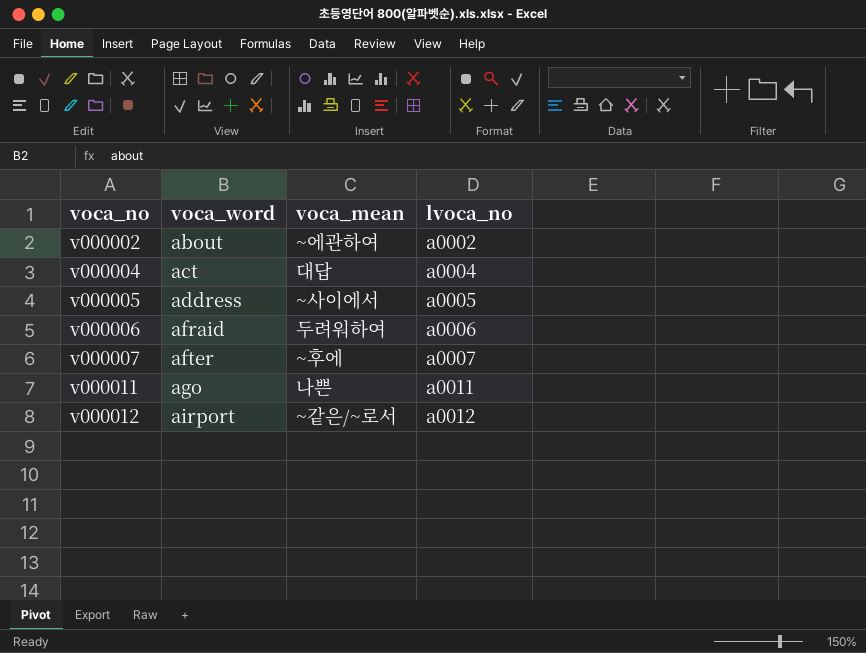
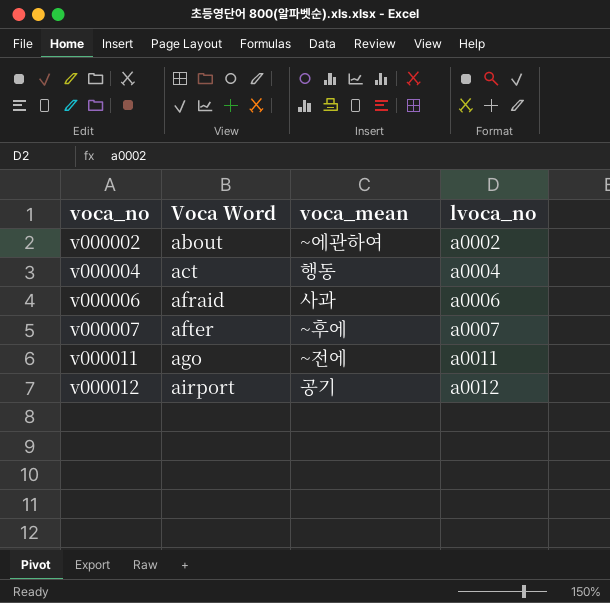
column name: voca_word -> Voca Word
row v000005: address | ~사이에서 | a0005 -> none
v000004 | voca_mean: 대답 -> 행동
v000006 | voca_mean: 두려워하여 -> 사과
v000011 | voca_mean: 나쁜 -> ~전에
v000012 | voca_mean: ~같은/~로서 -> 공기

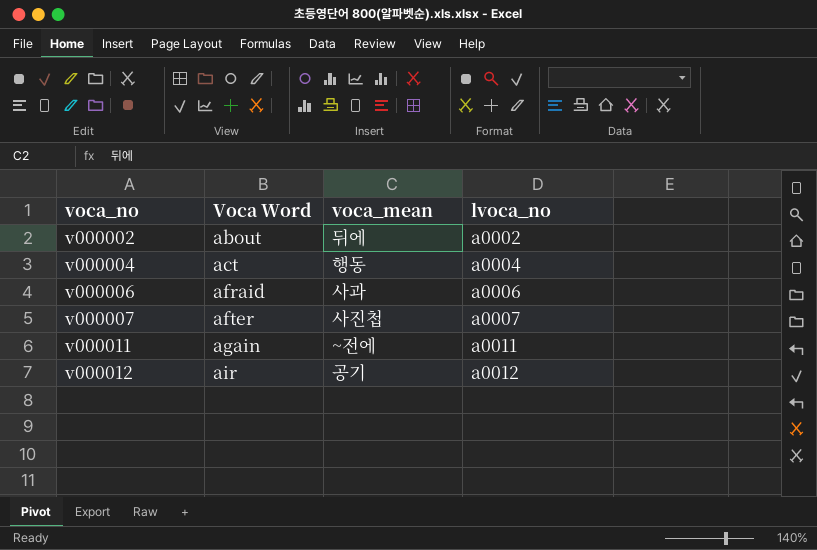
v000002 | voca_mean: ~에관하여 -> 뒤에
v000007 | voca_mean: ~후에 -> 사진첩
v000011 | Voca Word: ago -> again
v000012 | Voca Word: airport -> air

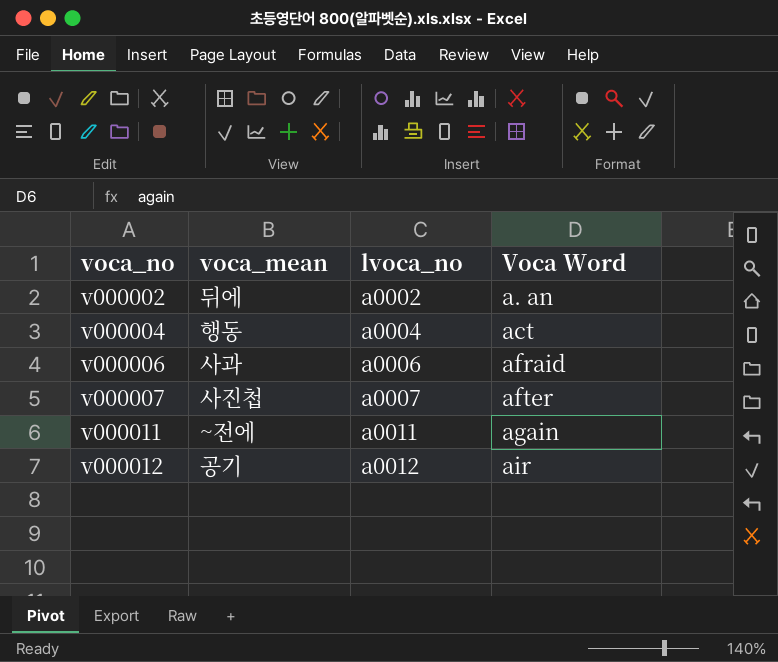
column Voca Word | position: 2 -> 4
v000002 | Voca Word: about -> a. an

